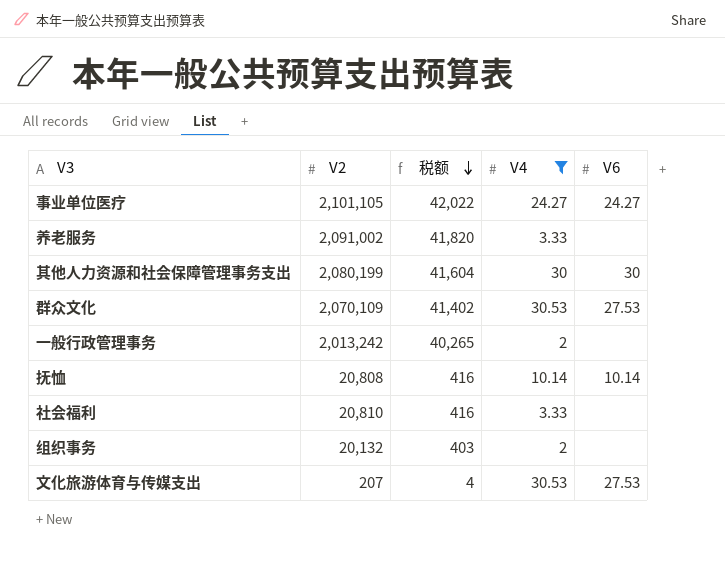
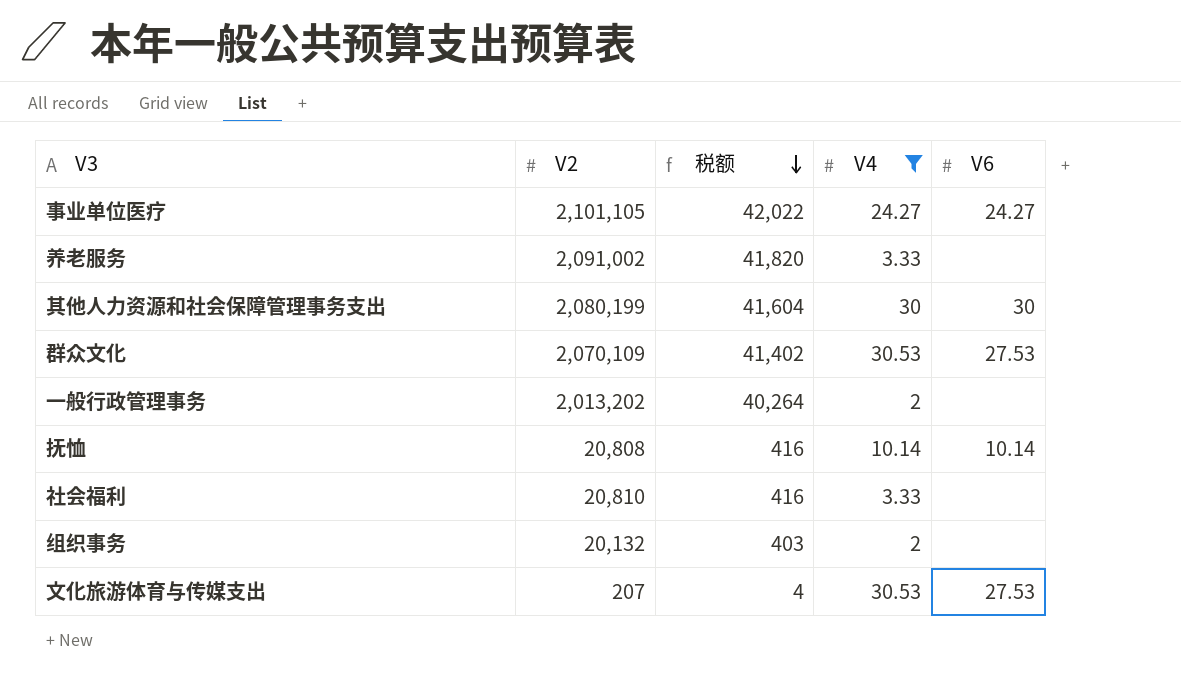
一般行政管理事务 | V2: 2,013,242 -> 2,013,202
一般行政管理事务 | 税额: 40,265 -> 40,264

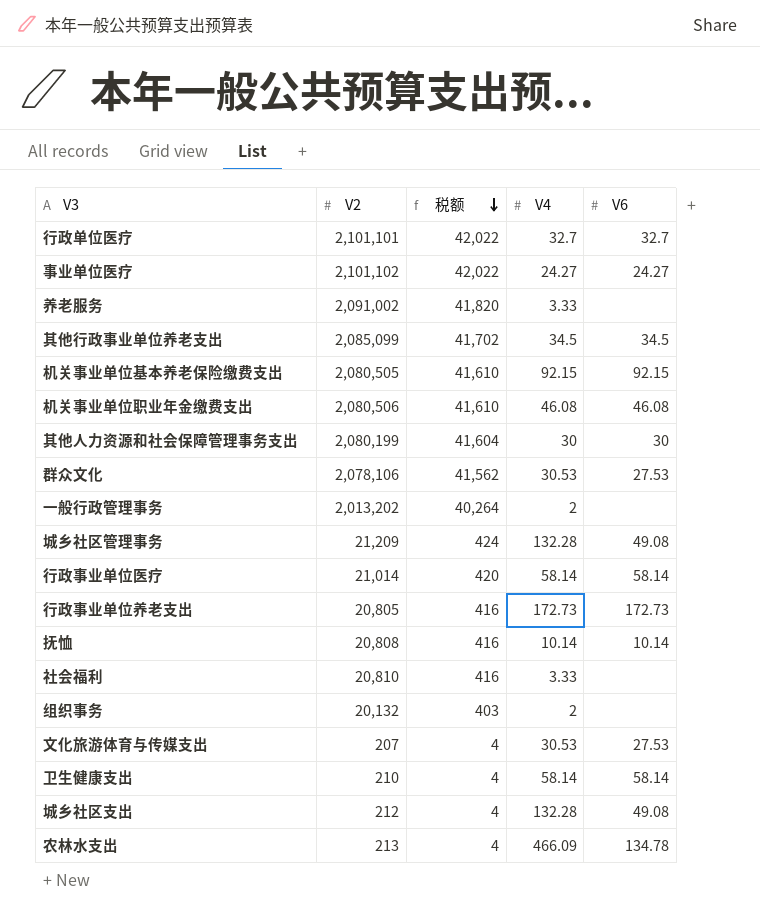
filter: V4 <= 30.53 -> none
事业单位医疗 | V2: 2,101,105 -> 2,101,102
群众文化 | V2: 2,070,109 -> 2,078,106
群众文化 | 税额: 41,402 -> 41,562

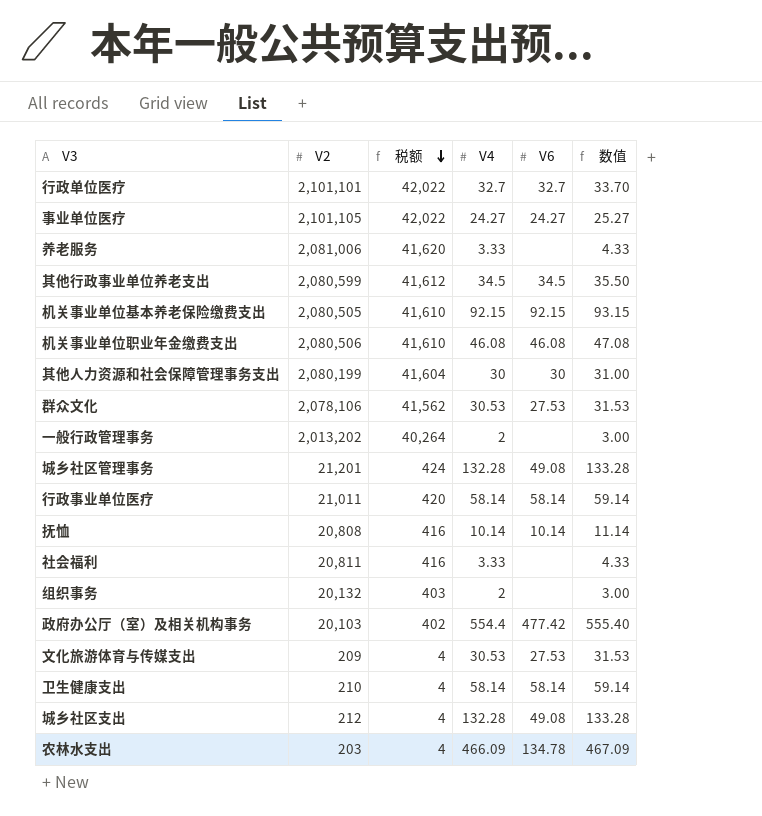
column 数值 | formula: none -> [V4] + 1
row 行政事业单位养老支出: 20,805 | 416 | 172.73 | 172.73 -> none
事业单位医疗 | V2: 2,101,102 -> 2,101,105
养老服务 | V2: 2,091,002 -> 2,081,006
养老服务 | 税额: 41,820 -> 41,620
其他行政事业单位养老支出 | V2: 2,085,099 -> 2,080,599
其他行政事业单位养老支出 | 税额: 41,702 -> 41,612
城乡社区管理事务 | V2: 21,209 -> 21,201
行政事业单位医疗 | V2: 21,014 -> 21,011
社会福利 | V2: 20,810 -> 20,811
row 政府办公厅（室）及相关机构事务: none -> 20,103 | 402 | 554.4 | 477.42 | 555.40
文化旅游体育与传媒支出 | V2: 207 -> 209
农林水支出 | V2: 213 -> 203

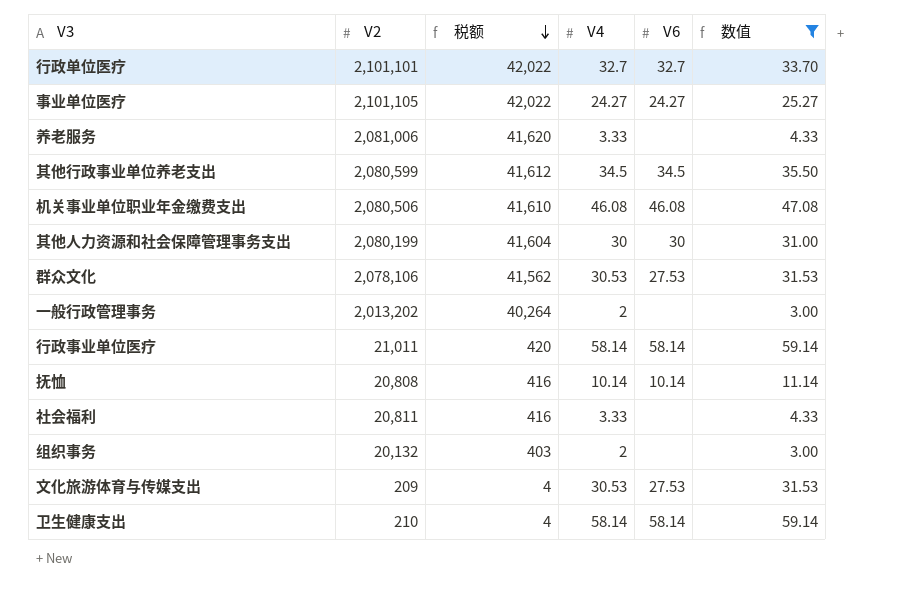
filter: none -> 数值 <= 59.14

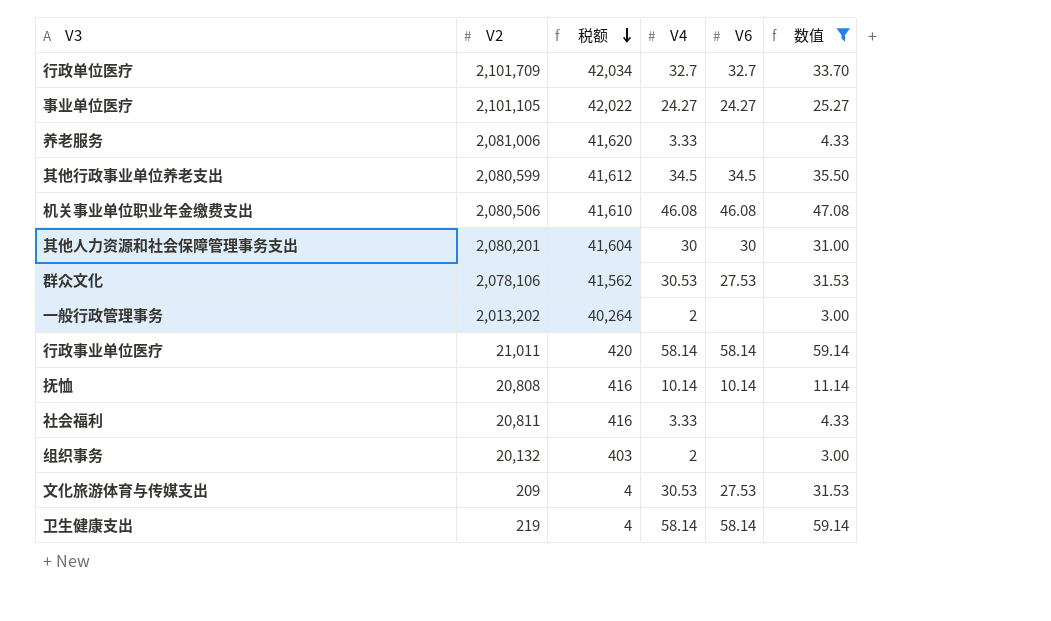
行政单位医疗 | V2: 2,101,101 -> 2,101,709
行政单位医疗 | 税额: 42,022 -> 42,034
其他人力资源和社会保障管理事务支出 | V2: 2,080,199 -> 2,080,201
卫生健康支出 | V2: 210 -> 219

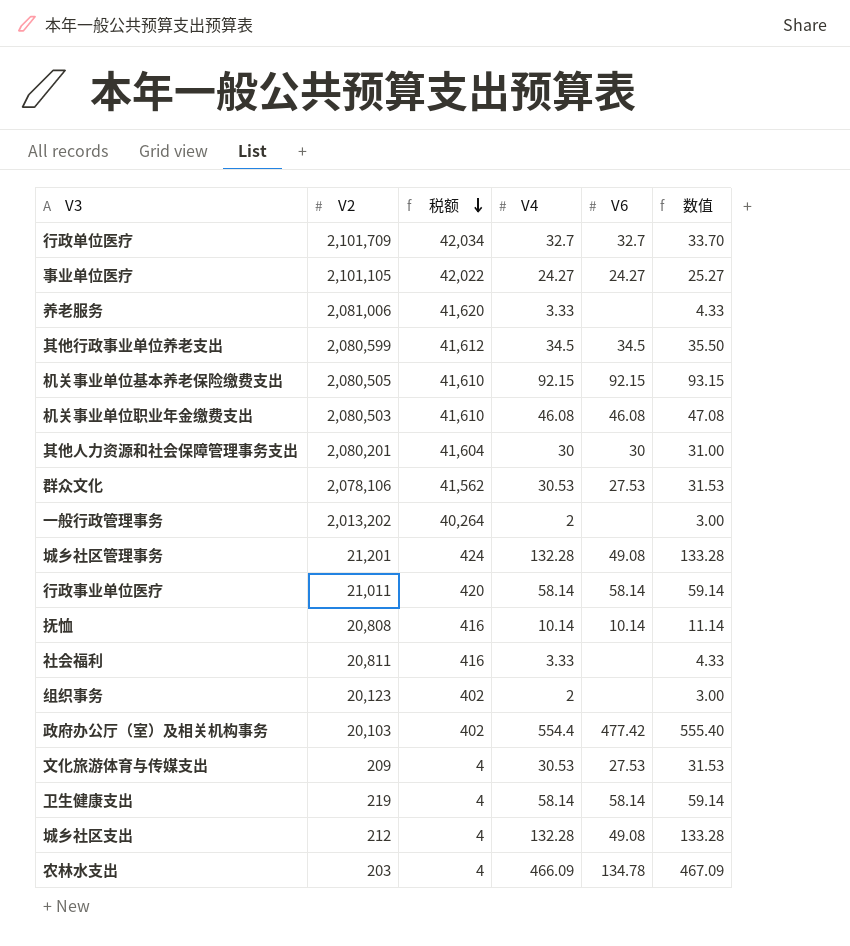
filter: 数值 <= 59.14 -> none
机关事业单位职业年金缴费支出 | V2: 2,080,506 -> 2,080,503
组织事务 | V2: 20,132 -> 20,123
组织事务 | 税额: 403 -> 402

